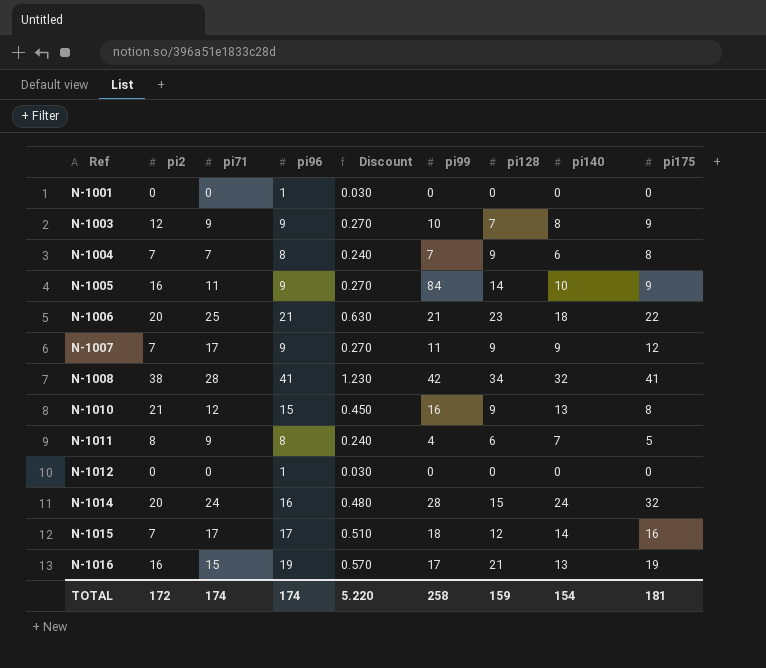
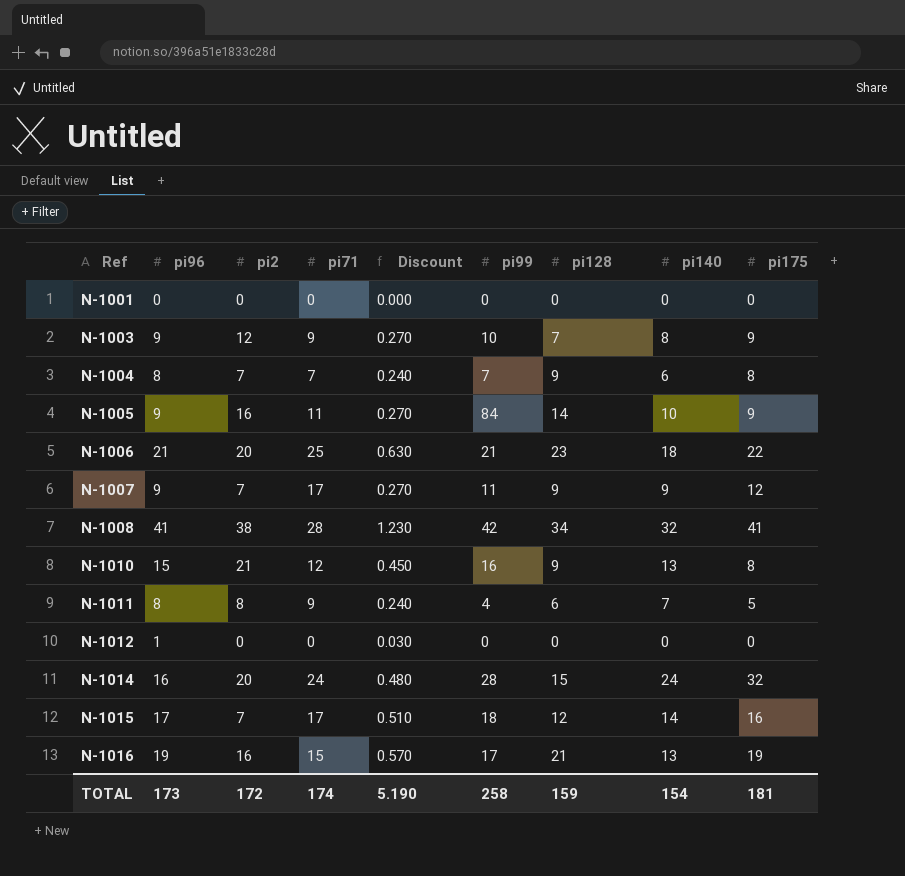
column pi96 | position: 4 -> 2
N-1001 | pi96: 1 -> 0
N-1001 | Discount: 0.030 -> 0.000
TOTAL | pi96: 174 -> 173
TOTAL | Discount: 5.220 -> 5.190

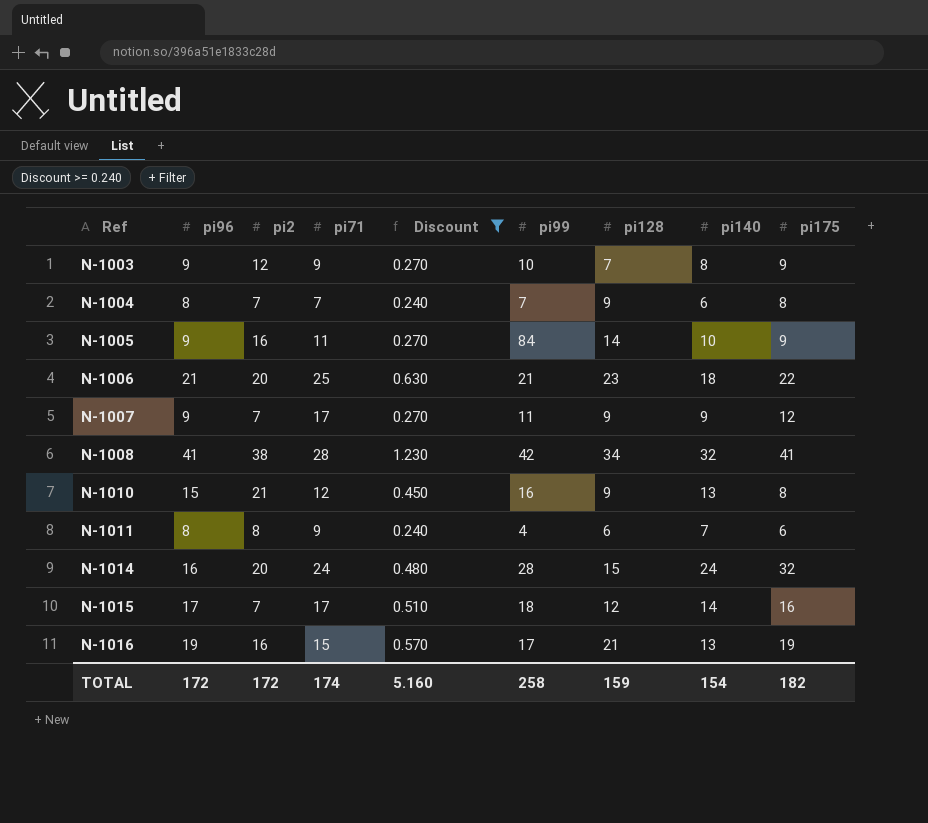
filter: none -> Discount >= 0.240
N-1011 | pi175: 5 -> 6
TOTAL | pi96: 173 -> 172
TOTAL | Discount: 5.190 -> 5.160
TOTAL | pi175: 181 -> 182

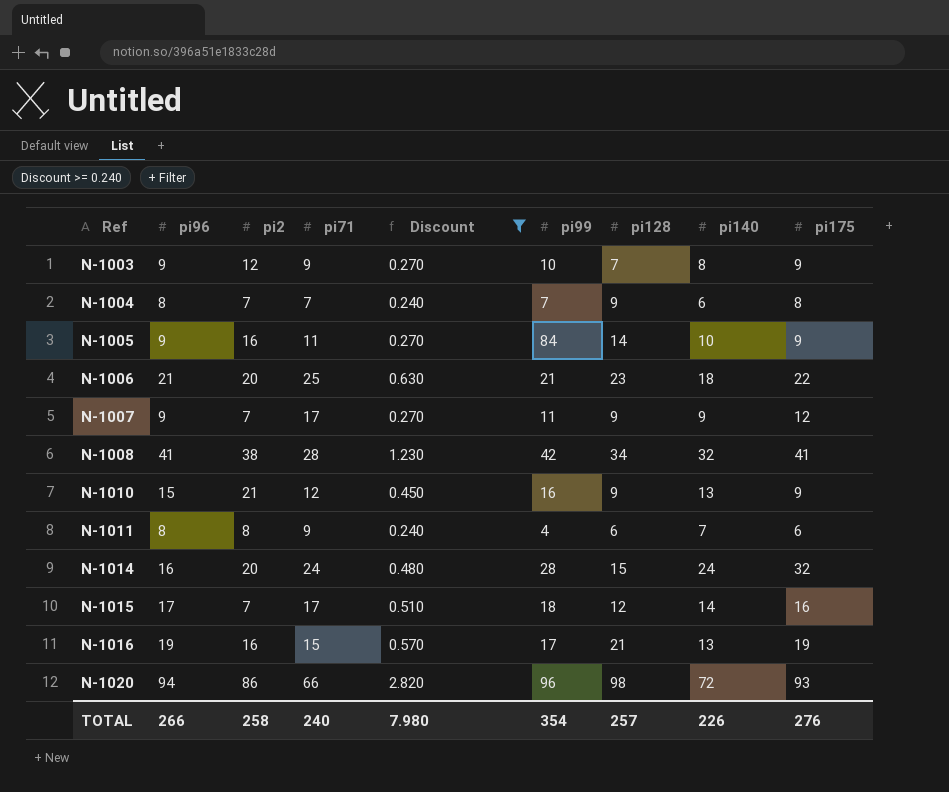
N-1010 | pi175: 8 -> 9
row N-1020: none -> 94 | 86 | 66 | 2.820 | 96 | 98 | 72 | 93
TOTAL | pi96: 172 -> 266
TOTAL | pi2: 172 -> 258
TOTAL | pi71: 174 -> 240
TOTAL | Discount: 5.160 -> 7.980
TOTAL | pi99: 258 -> 354
TOTAL | pi128: 159 -> 257
TOTAL | pi140: 154 -> 226
TOTAL | pi175: 182 -> 276

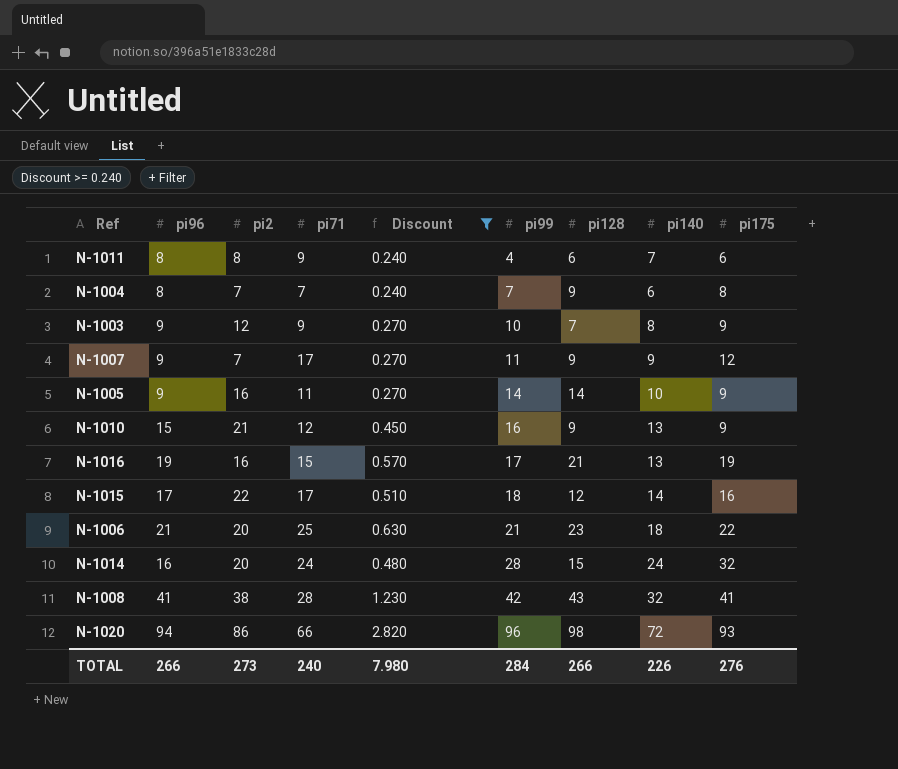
row order: Ref ascending -> pi99 ascending
N-1005 | pi99: 84 -> 14
N-1015 | pi2: 7 -> 22
N-1008 | pi128: 34 -> 43
TOTAL | pi2: 258 -> 273
TOTAL | pi99: 354 -> 284
TOTAL | pi128: 257 -> 266

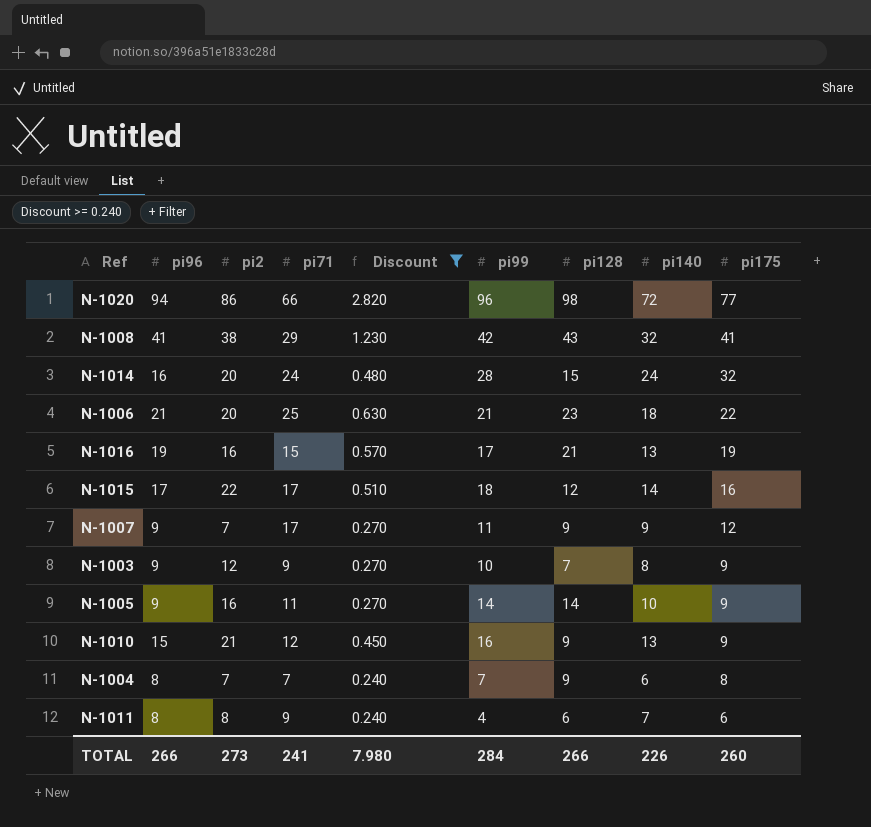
row order: pi99 ascending -> pi175 descending
N-1020 | pi175: 93 -> 77
N-1008 | pi71: 28 -> 29
TOTAL | pi71: 240 -> 241
TOTAL | pi175: 276 -> 260

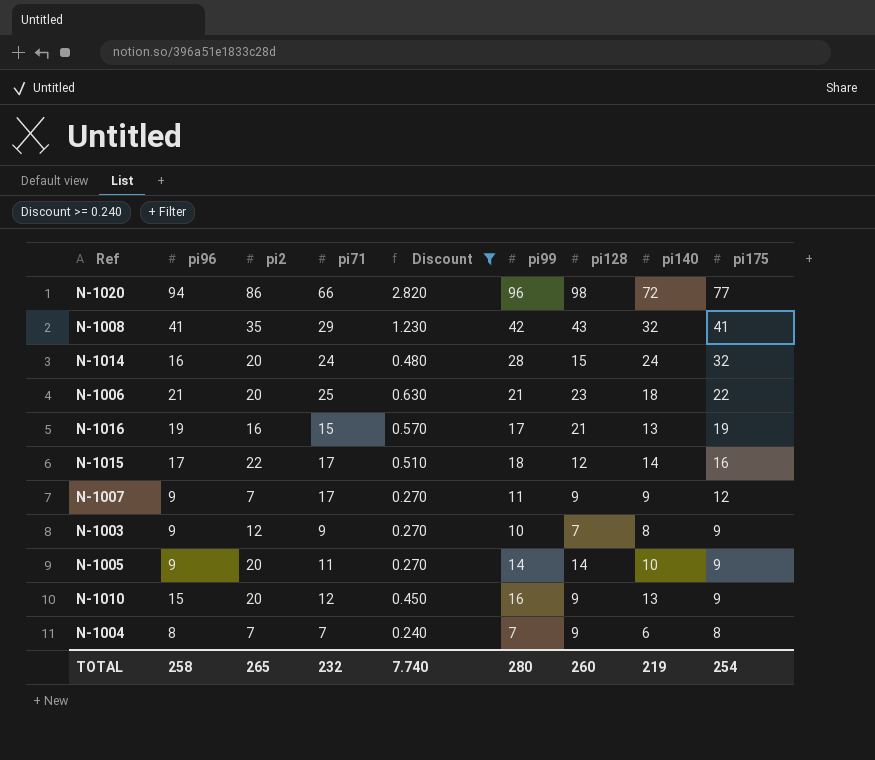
row N-1011: 8 | 8 | 9 | 0.240 | 4 | 6 | 7 | 6 -> none
N-1008 | pi2: 38 -> 35
N-1005 | pi2: 16 -> 20
N-1010 | pi2: 21 -> 20
TOTAL | pi96: 266 -> 258
TOTAL | pi2: 273 -> 265
TOTAL | pi71: 241 -> 232
TOTAL | Discount: 7.980 -> 7.740
TOTAL | pi99: 284 -> 280
TOTAL | pi128: 266 -> 260
TOTAL | pi140: 226 -> 219
TOTAL | pi175: 260 -> 254

